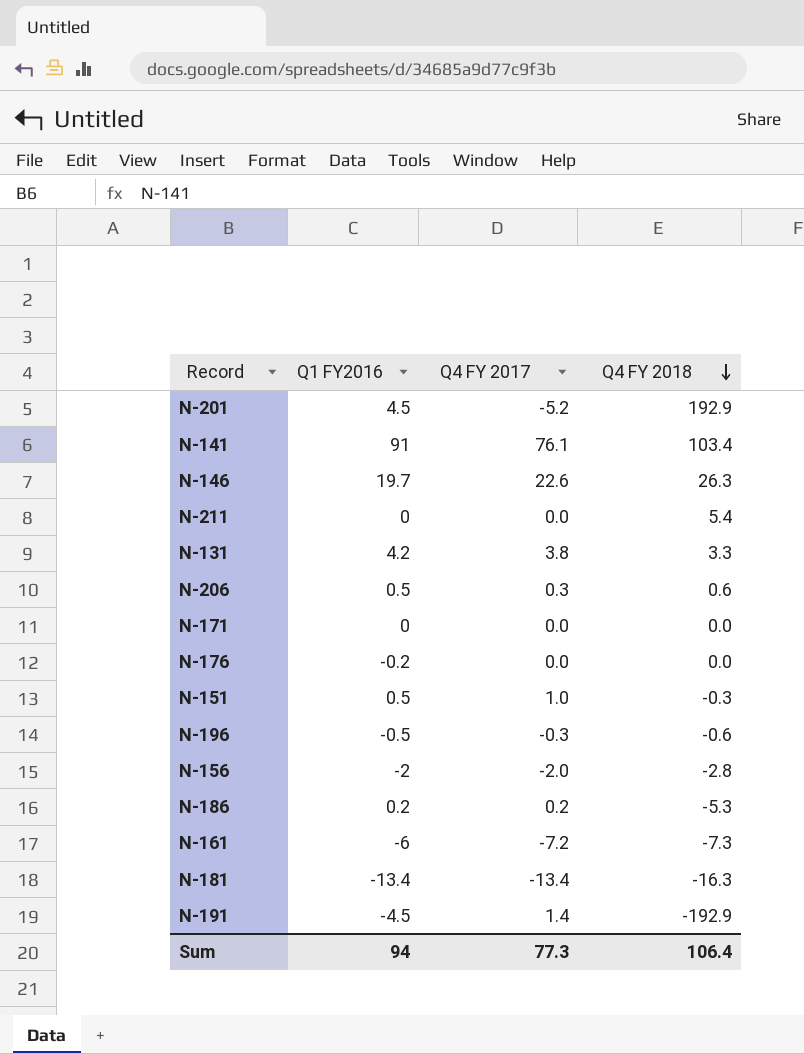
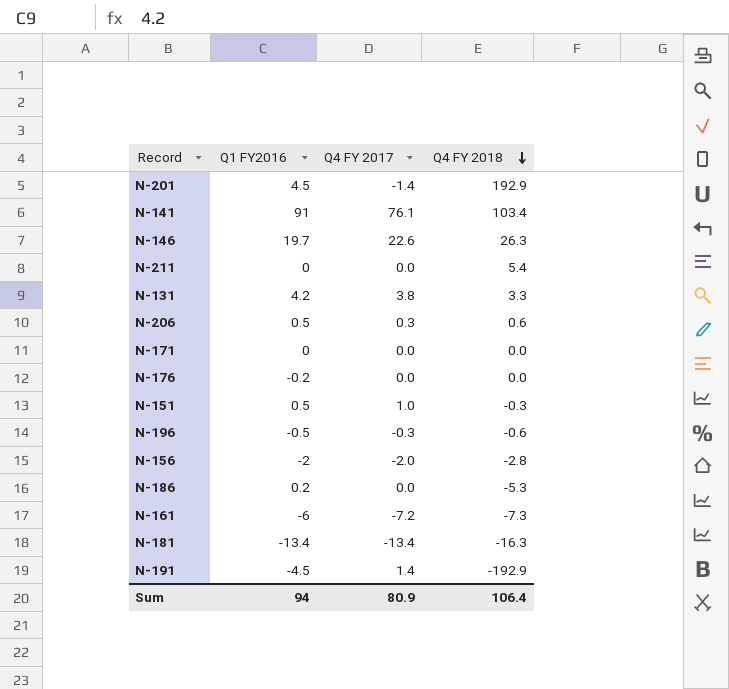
N-201 | Q4 FY 2017: -5.2 -> -1.4
N-186 | Q4 FY 2017: 0.2 -> 0.0
Sum | Q4 FY 2017: 77.3 -> 80.9

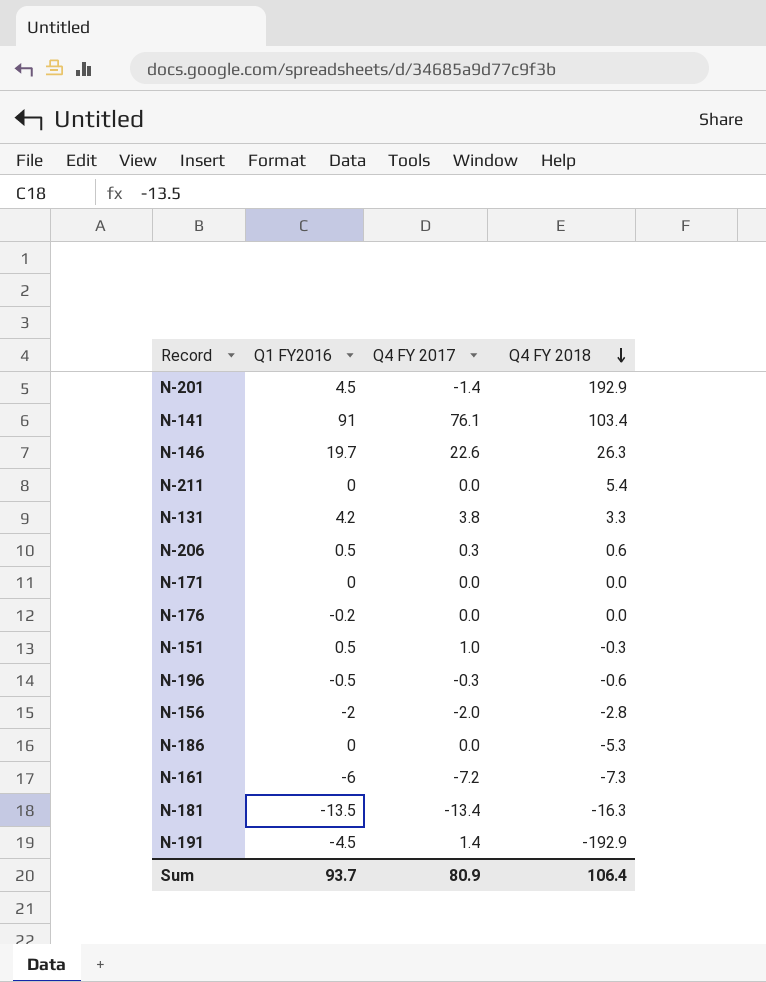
N-186 | Q1 FY2016: 0.2 -> 0
N-181 | Q1 FY2016: -13.4 -> -13.5
Sum | Q1 FY2016: 94 -> 93.7

